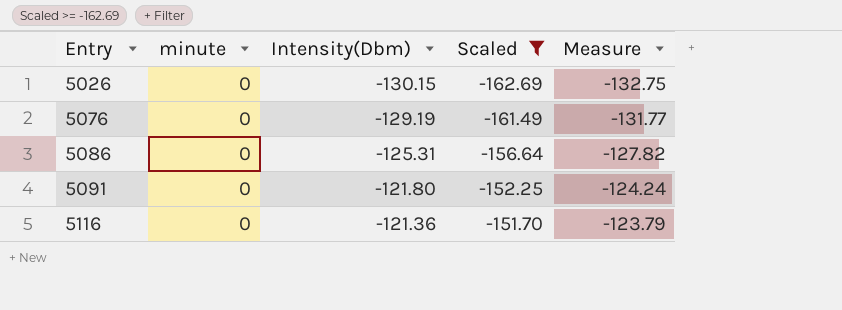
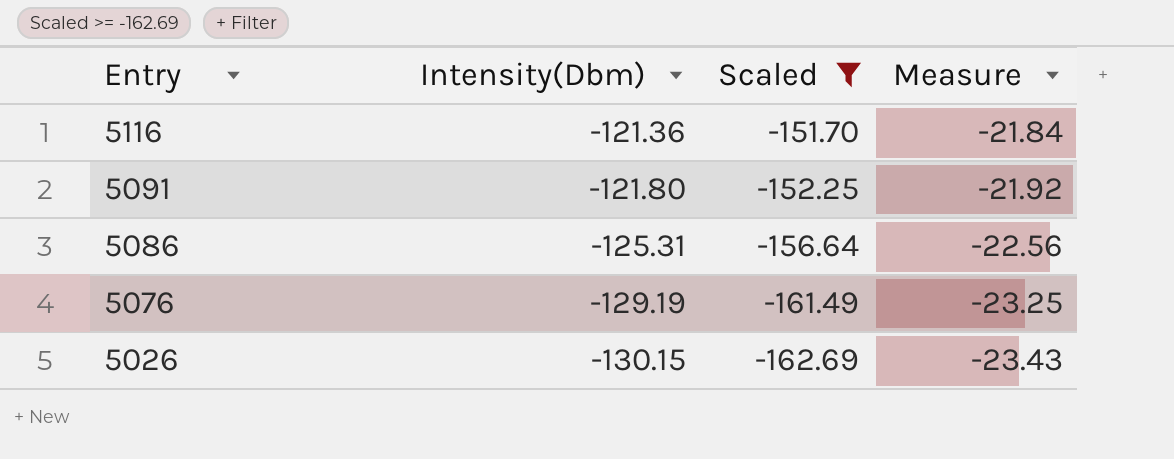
row order: Entry ascending -> Entry descending
column minute | position: 2 -> none
column Measure | formula: [Intensity(Dbm)] * 1.02 -> [Intensity(Dbm)] * 0.18

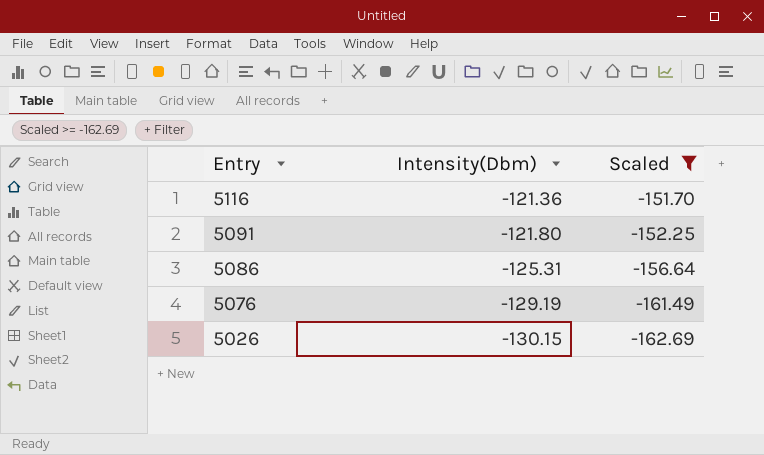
column Measure | formula: [Intensity(Dbm)] * 0.18 -> none

